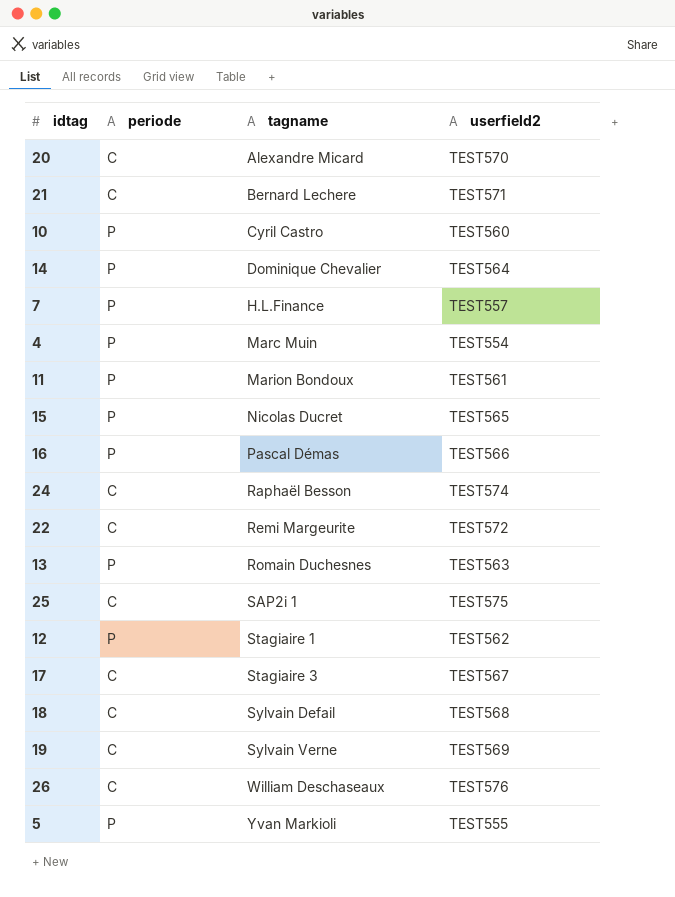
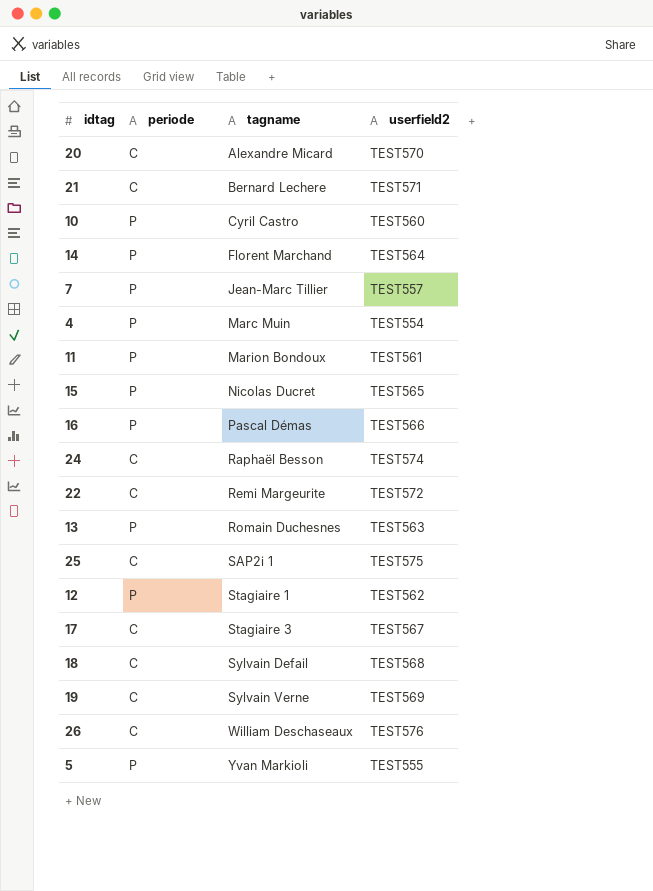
14 | tagname: Dominique Chevalier -> Florent Marchand
7 | tagname: H.L.Finance -> Jean-Marc Tillier

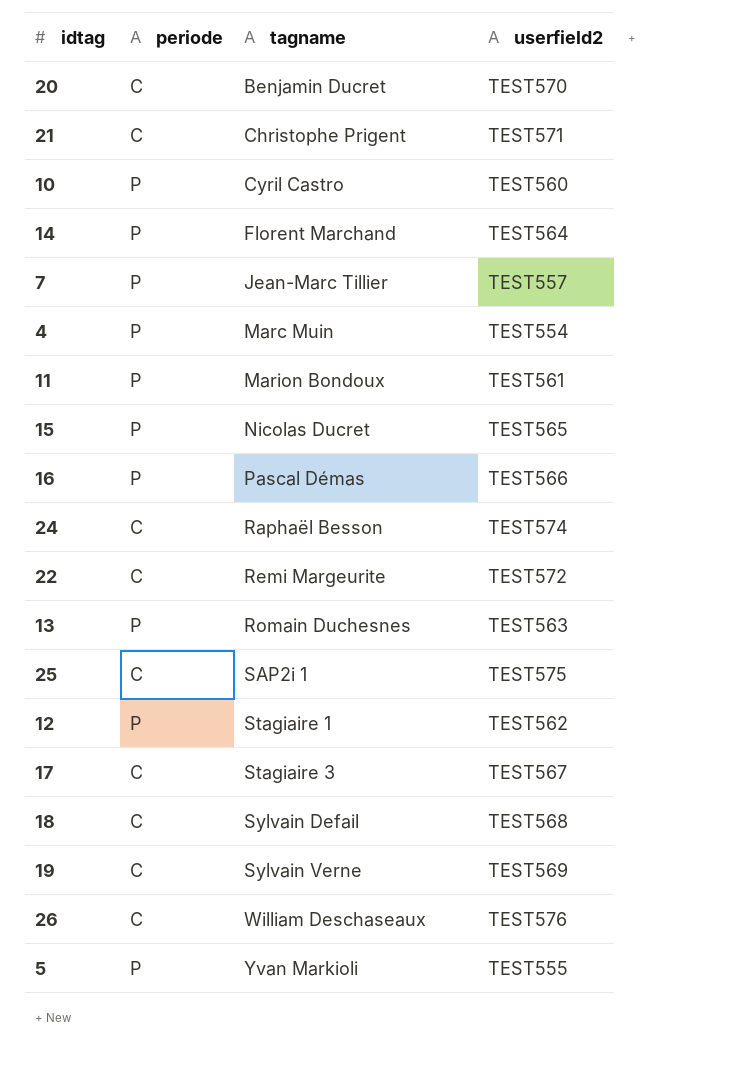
20 | tagname: Alexandre Micard -> Benjamin Ducret
21 | tagname: Bernard Lechere -> Christophe Prigent

